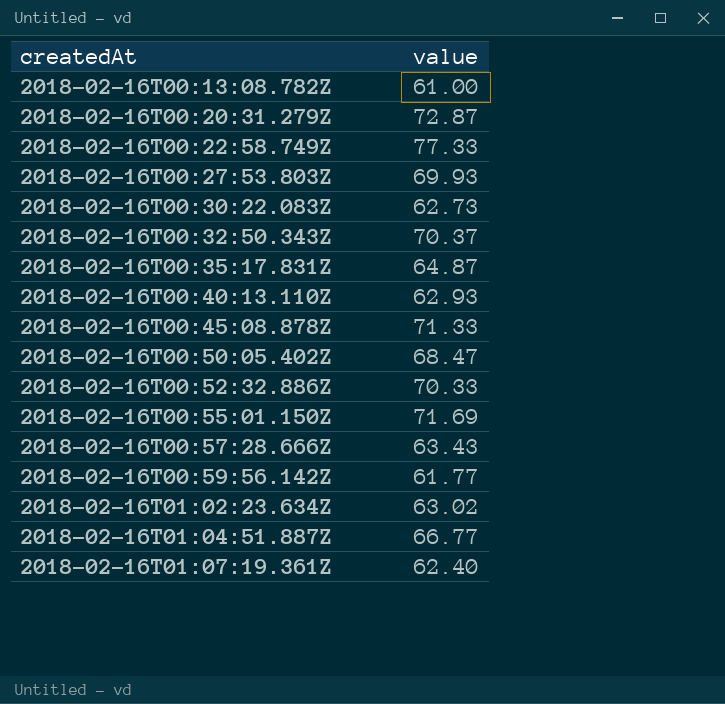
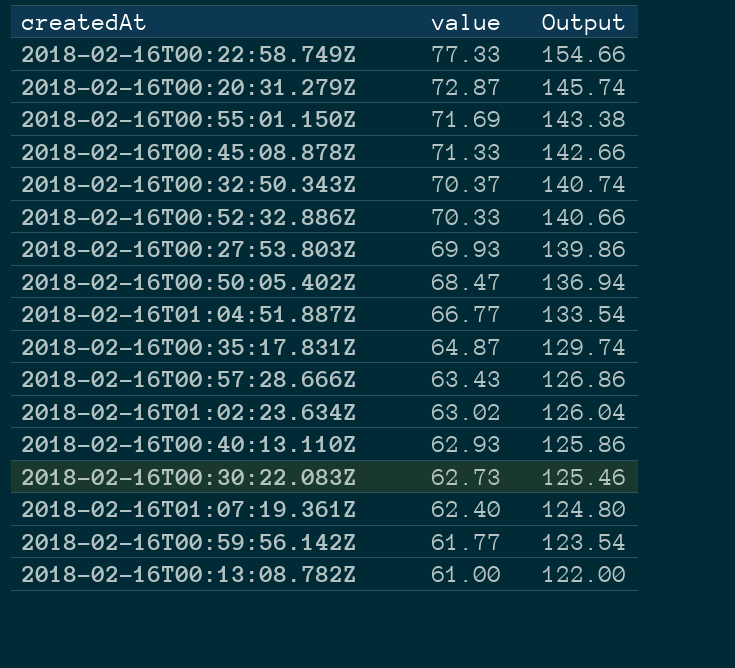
row order: createdAt ascending -> value descending
column Output | formula: none -> [value] * 2

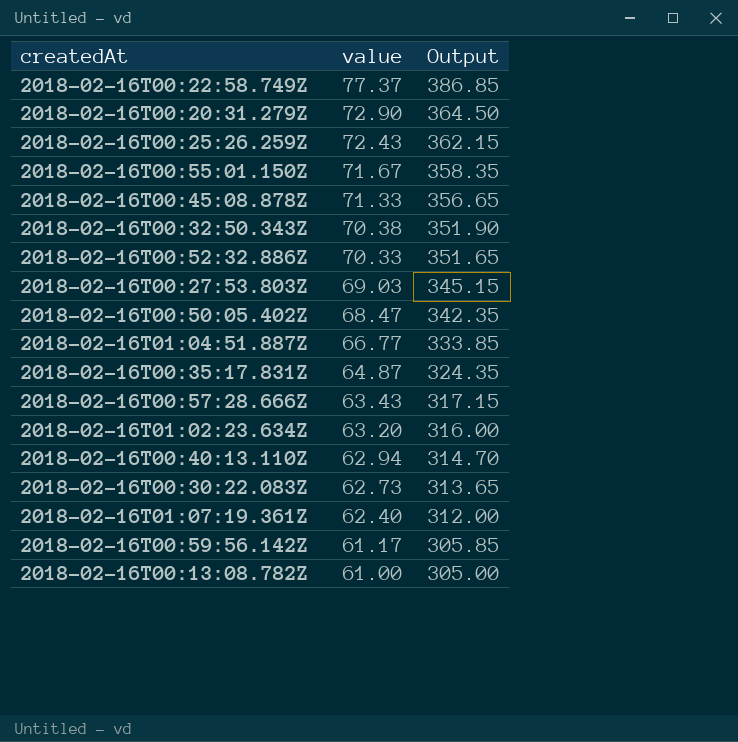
column Output | formula: [value] * 2 -> [value] * 5
2018-02-16T00:22:58.749Z | value: 77.33 -> 77.37
2018-02-16T00:20:31.279Z | value: 72.87 -> 72.90
row 2018-02-16T00:25:26.259Z: none -> 72.43 | 362.15
2018-02-16T00:55:01.150Z | value: 71.69 -> 71.67
2018-02-16T00:32:50.343Z | value: 70.37 -> 70.38
2018-02-16T00:27:53.803Z | value: 69.93 -> 69.03
2018-02-16T01:02:23.634Z | value: 63.02 -> 63.20
2018-02-16T00:40:13.110Z | value: 62.93 -> 62.94
2018-02-16T00:59:56.142Z | value: 61.77 -> 61.17

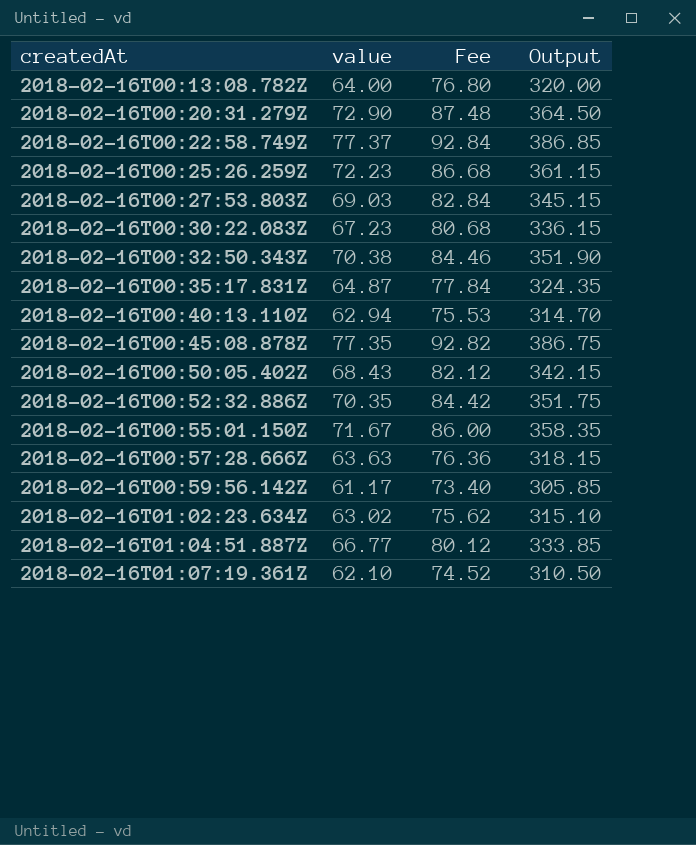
row order: value descending -> createdAt ascending
column Fee | formula: none -> [value] * 1.2
2018-02-16T00:13:08.782Z | value: 61.00 -> 64.00
2018-02-16T00:13:08.782Z | Output: 305.00 -> 320.00
2018-02-16T00:25:26.259Z | value: 72.43 -> 72.23
2018-02-16T00:25:26.259Z | Output: 362.15 -> 361.15
2018-02-16T00:30:22.083Z | value: 62.73 -> 67.23
2018-02-16T00:30:22.083Z | Output: 313.65 -> 336.15
2018-02-16T00:45:08.878Z | value: 71.33 -> 77.35
2018-02-16T00:45:08.878Z | Output: 356.65 -> 386.75
2018-02-16T00:50:05.402Z | value: 68.47 -> 68.43
2018-02-16T00:50:05.402Z | Output: 342.35 -> 342.15
2018-02-16T00:52:32.886Z | value: 70.33 -> 70.35
2018-02-16T00:52:32.886Z | Output: 351.65 -> 351.75
2018-02-16T00:57:28.666Z | value: 63.43 -> 63.63
2018-02-16T00:57:28.666Z | Output: 317.15 -> 318.15
2018-02-16T01:02:23.634Z | value: 63.20 -> 63.02
2018-02-16T01:02:23.634Z | Output: 316.00 -> 315.10
2018-02-16T01:07:19.361Z | value: 62.40 -> 62.10
2018-02-16T01:07:19.361Z | Output: 312.00 -> 310.50

